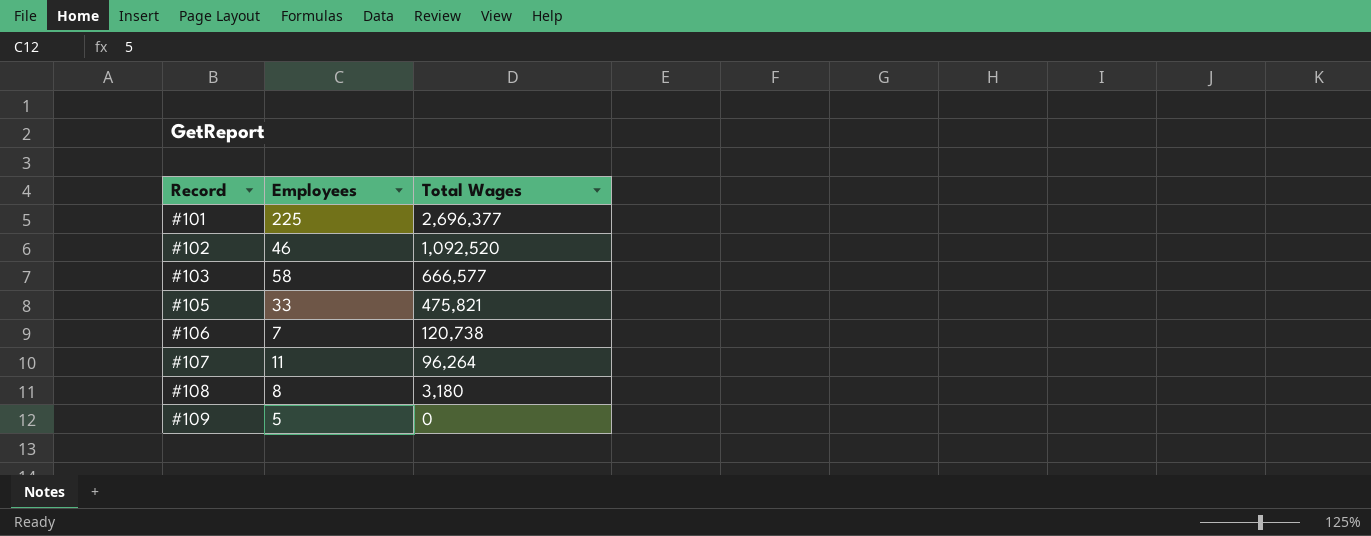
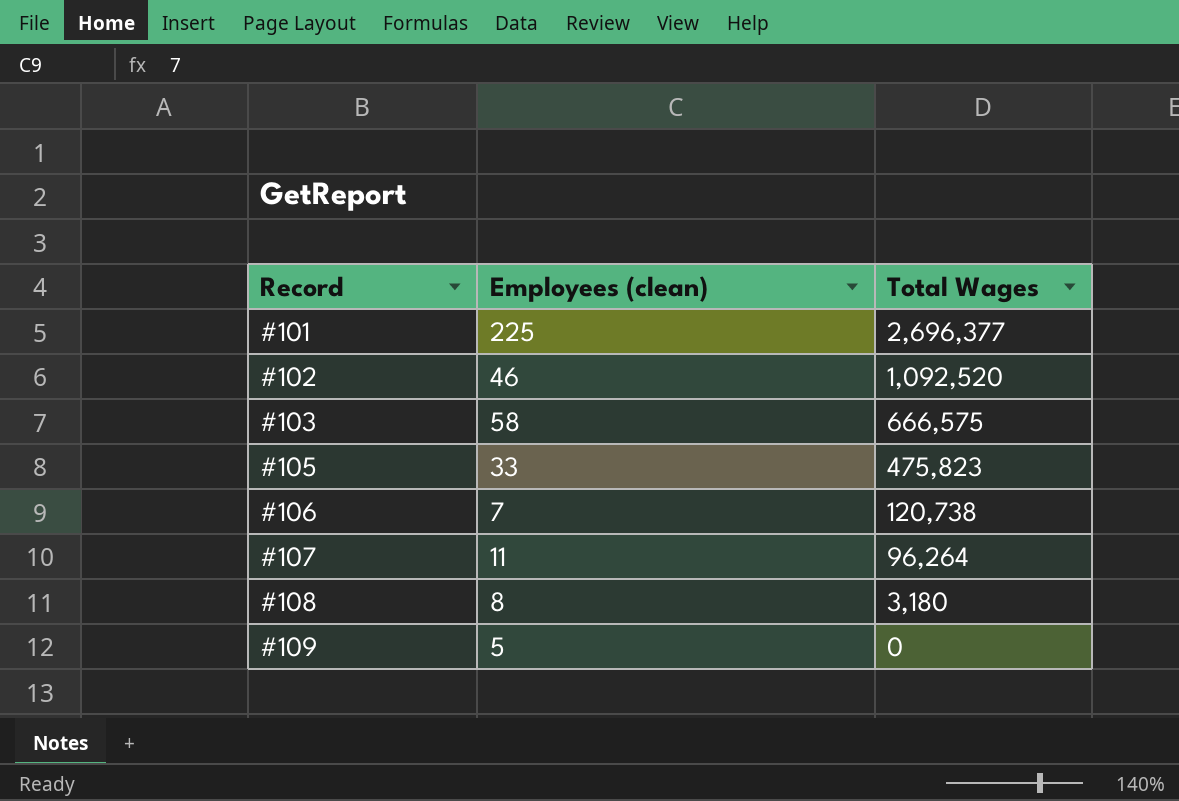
column name: Employees -> Employees (clean)
#103 | Total Wages: 666,577 -> 666,575
#105 | Total Wages: 475,821 -> 475,823

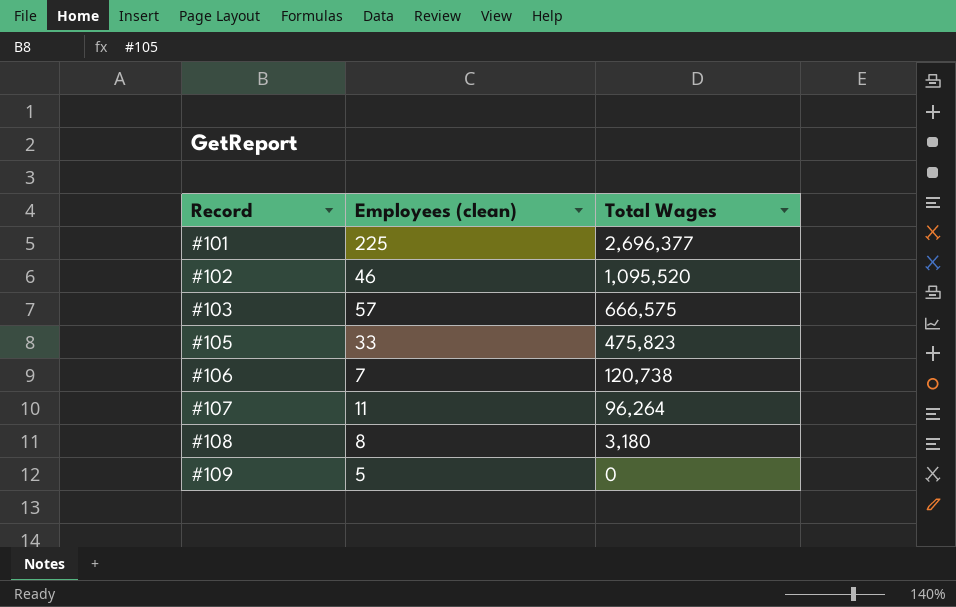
#102 | Total Wages: 1,092,520 -> 1,095,520
#103 | Employees (clean): 58 -> 57

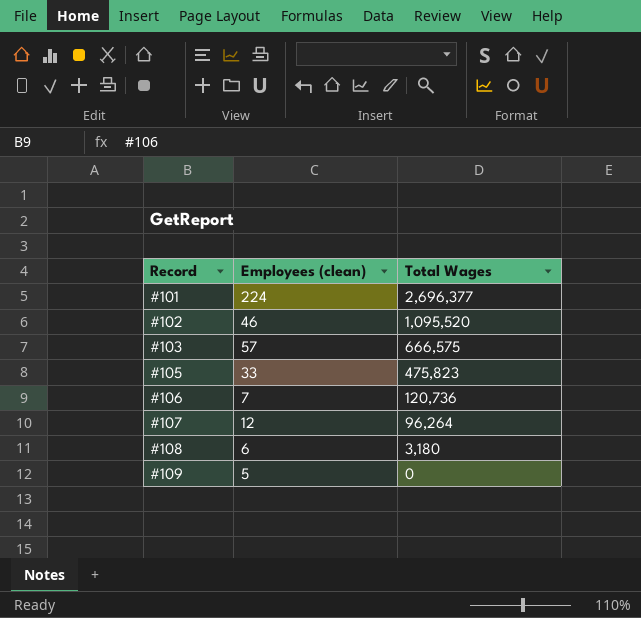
#101 | Employees (clean): 225 -> 224
#106 | Total Wages: 120,738 -> 120,736
#107 | Employees (clean): 11 -> 12
#108 | Employees (clean): 8 -> 6

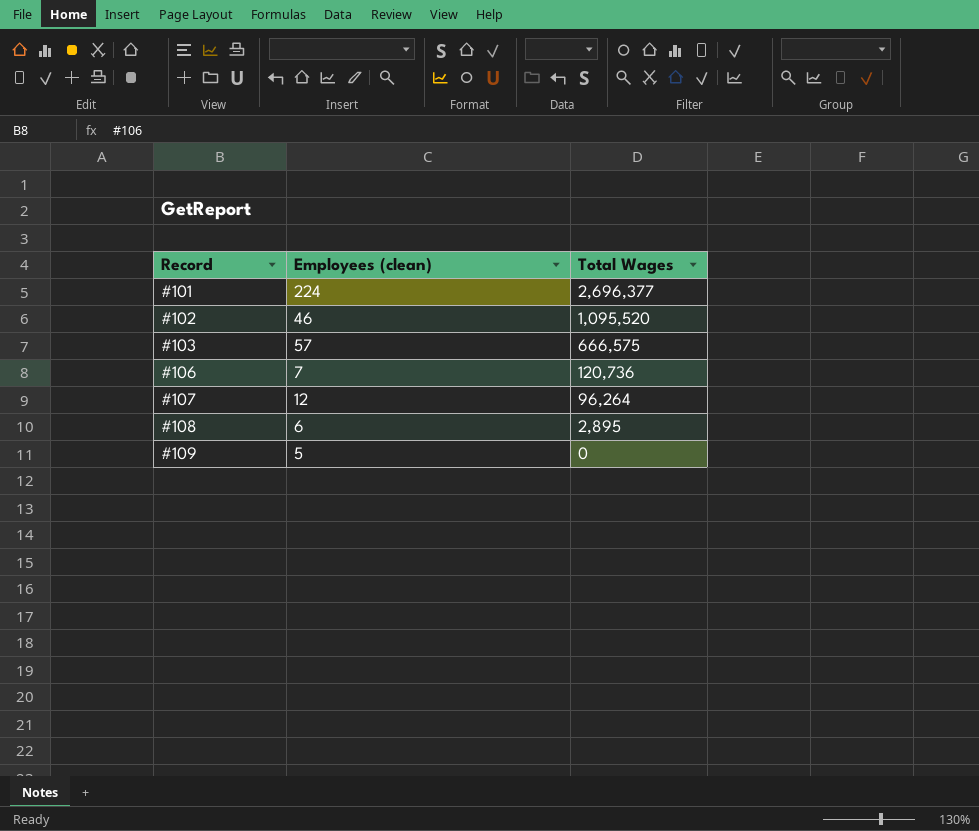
row #105: 33 | 475,823 -> none
#108 | Total Wages: 3,180 -> 2,895

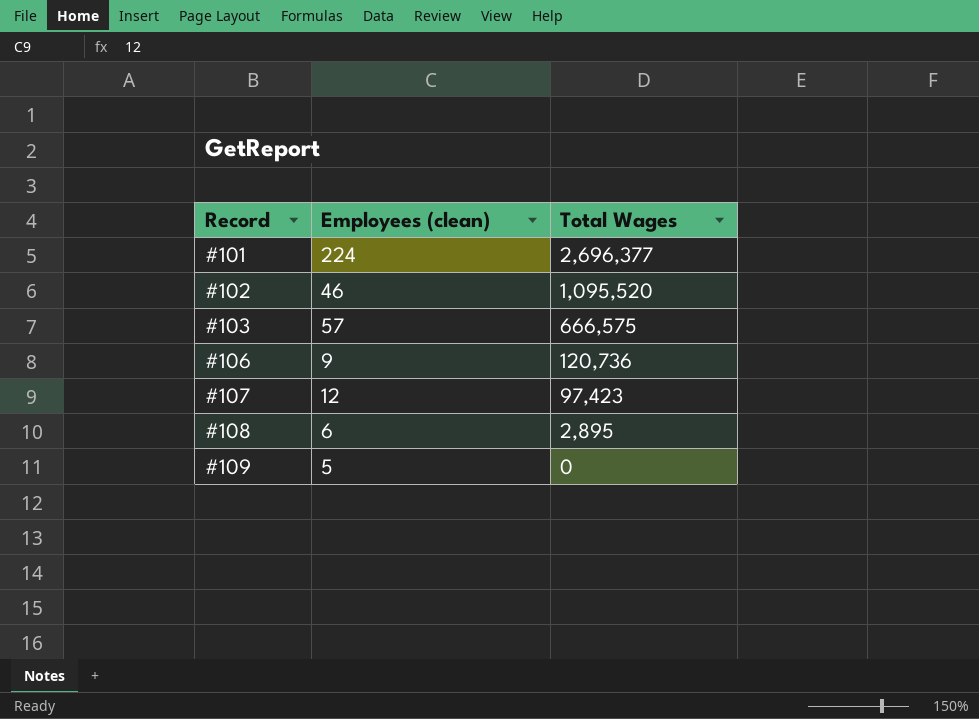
#106 | Employees (clean): 7 -> 9
#107 | Total Wages: 96,264 -> 97,423

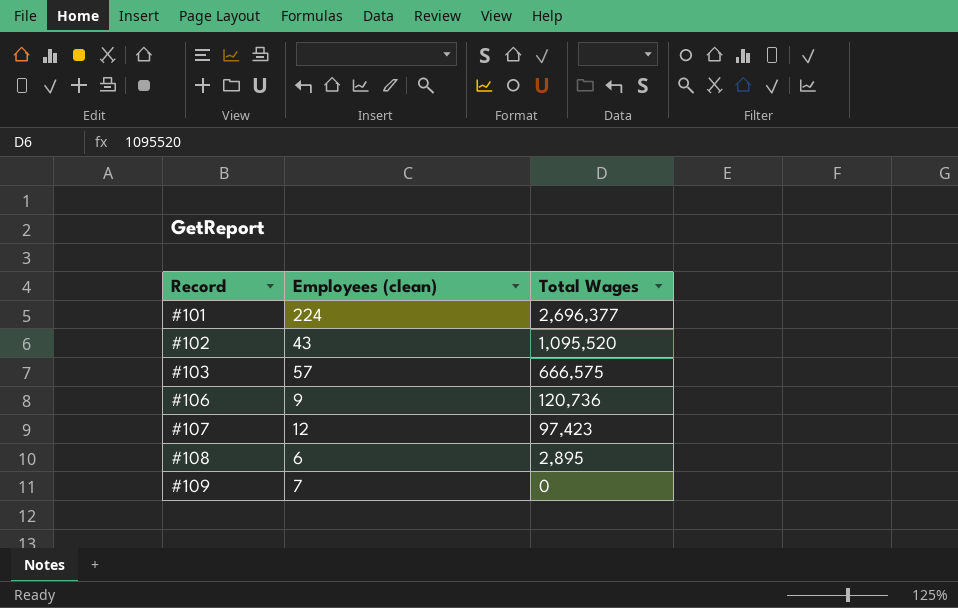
#102 | Employees (clean): 46 -> 43
#109 | Employees (clean): 5 -> 7

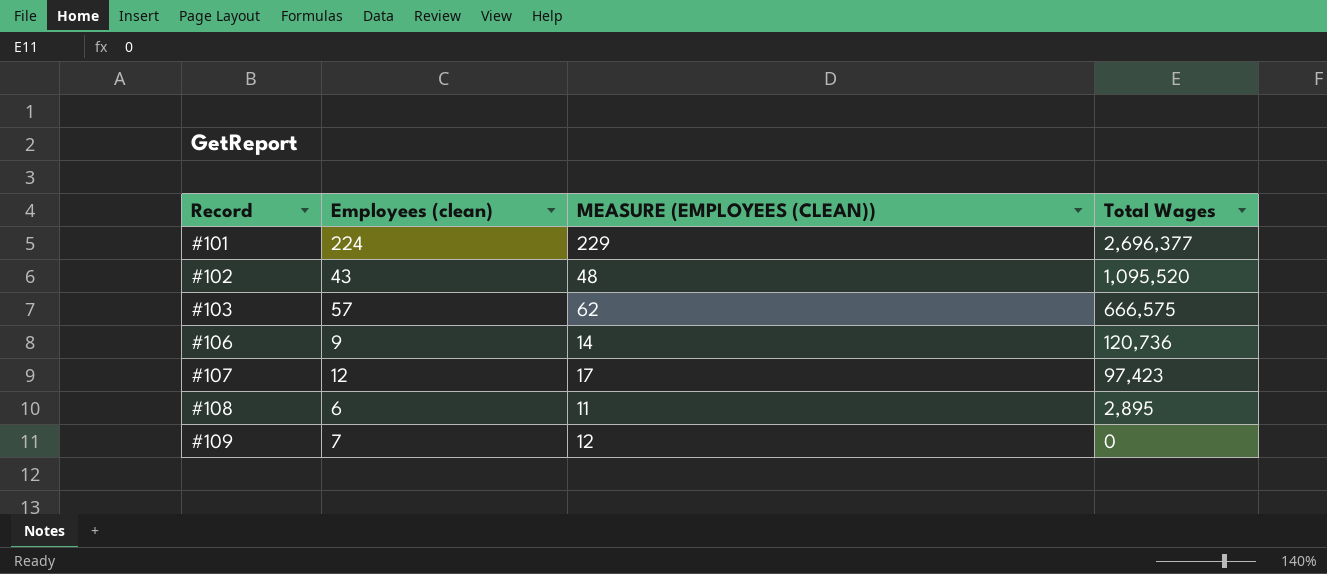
column MEASURE (EMPLOYEES (CLEAN)) | formula: none -> [Employees (clean)] + 5

